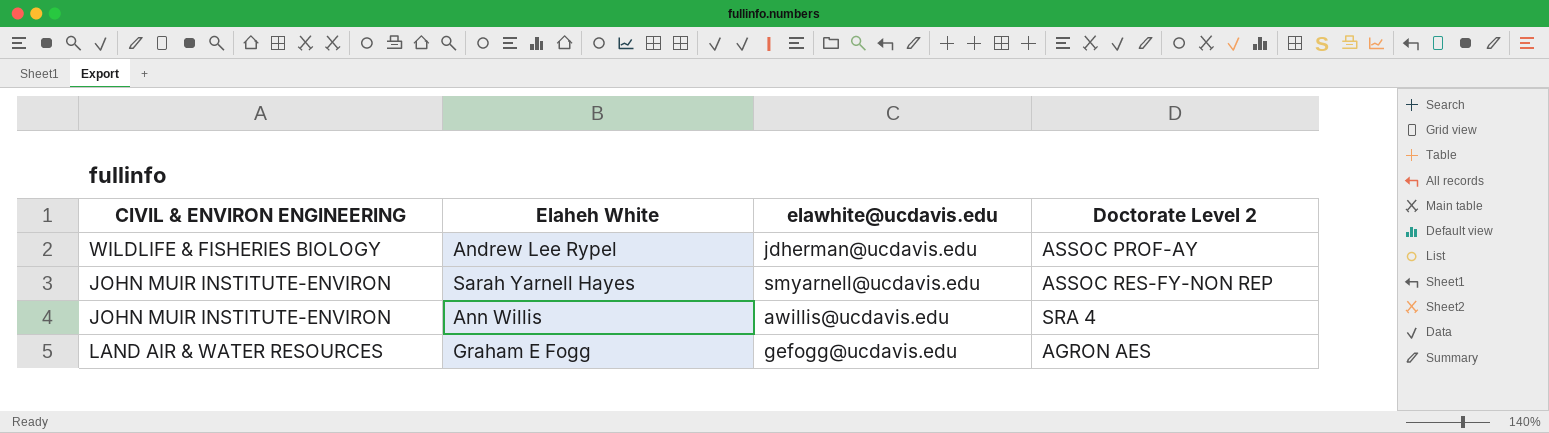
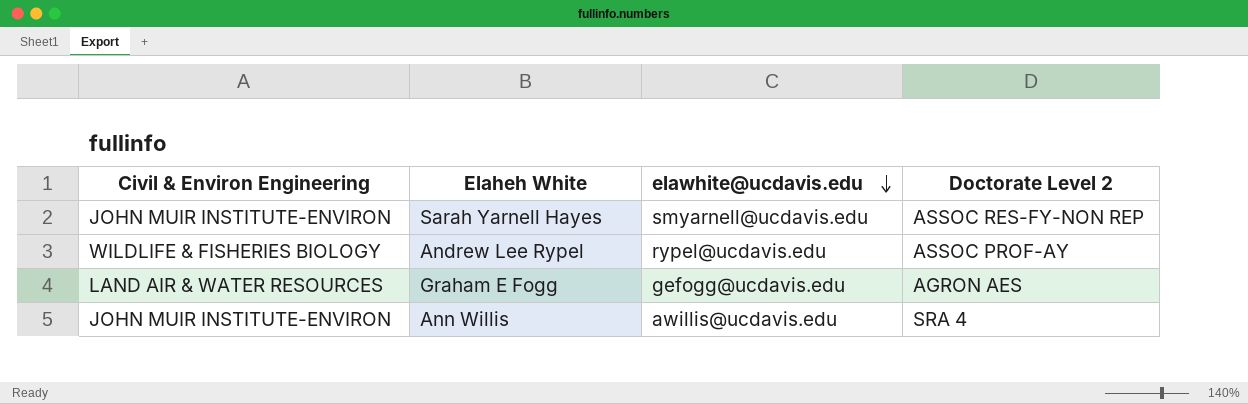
row order: none -> elawhite@ucdavis.edu descending
column name: CIVIL & ENVIRON ENGINEERING -> Civil & Environ Engineering
Andrew Lee Rypel | elawhite@ucdavis.edu: jdherman@ucdavis.edu -> rypel@ucdavis.edu

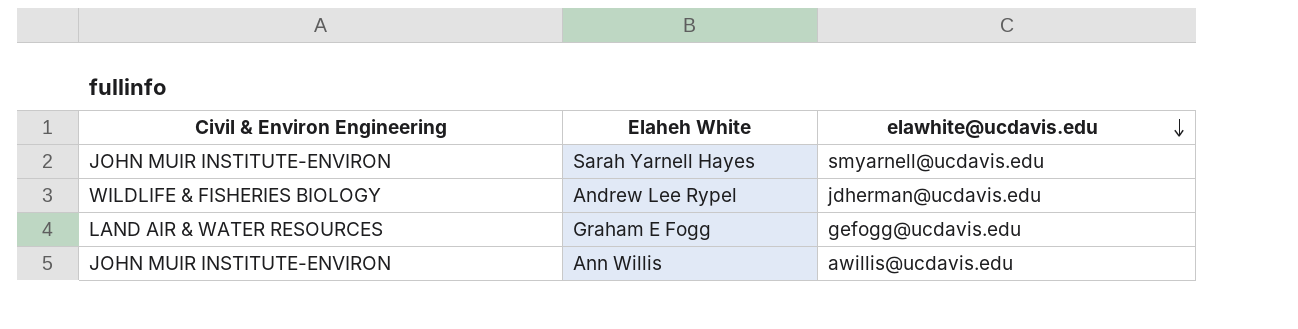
column Doctorate Level 2 | position: 4 -> none
Andrew Lee Rypel | elawhite@ucdavis.edu: rypel@ucdavis.edu -> jdherman@ucdavis.edu

